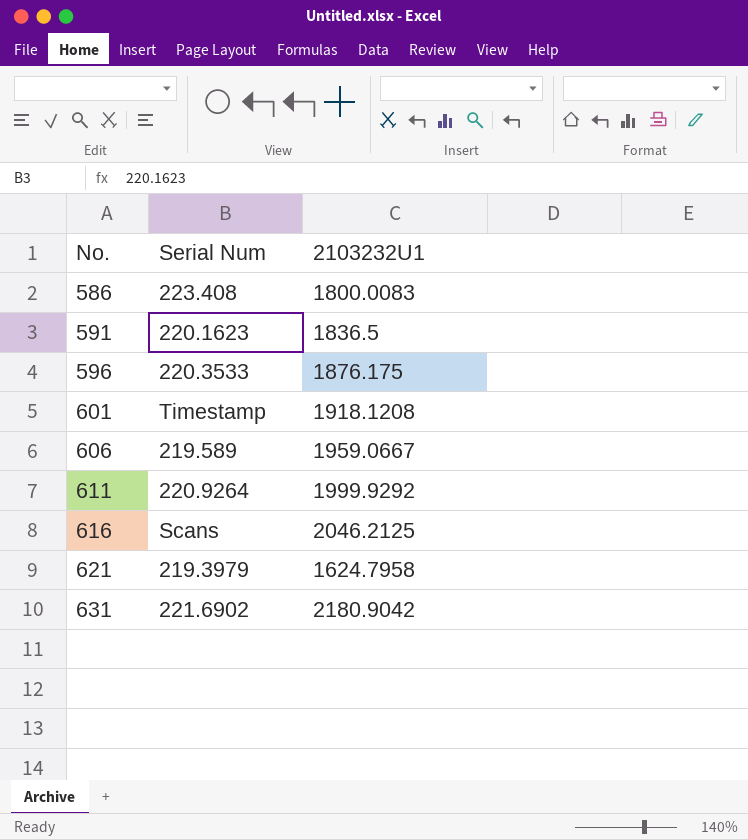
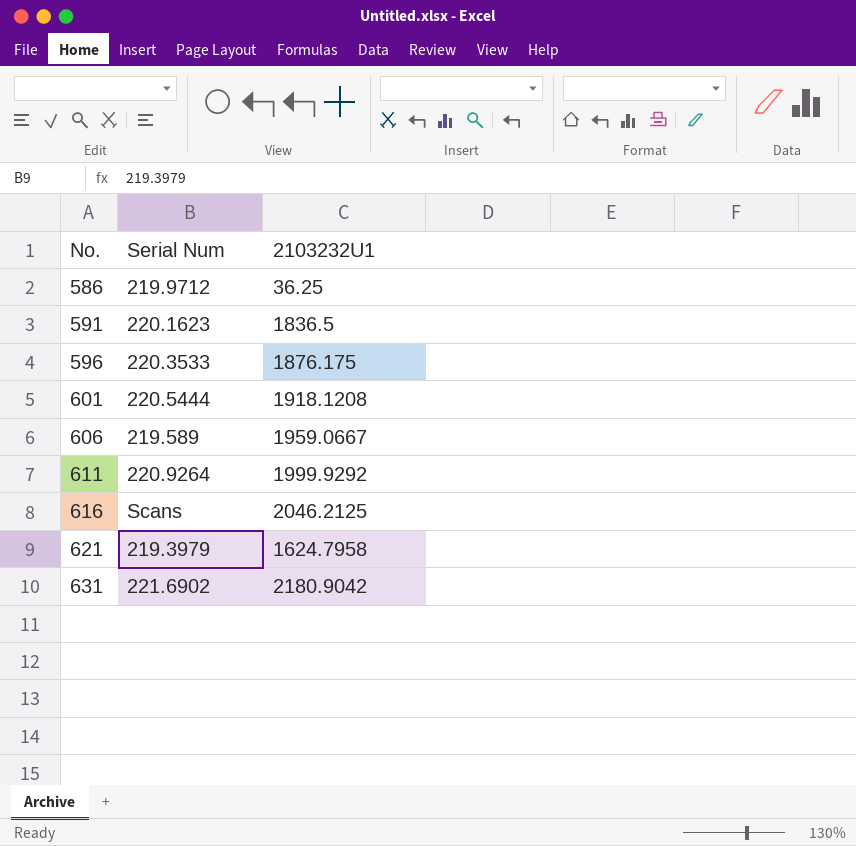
586 | Serial Num: 223.408 -> 219.9712
586 | 2103232U1: 1800.0083 -> 36.25
601 | Serial Num: Timestamp -> 220.5444

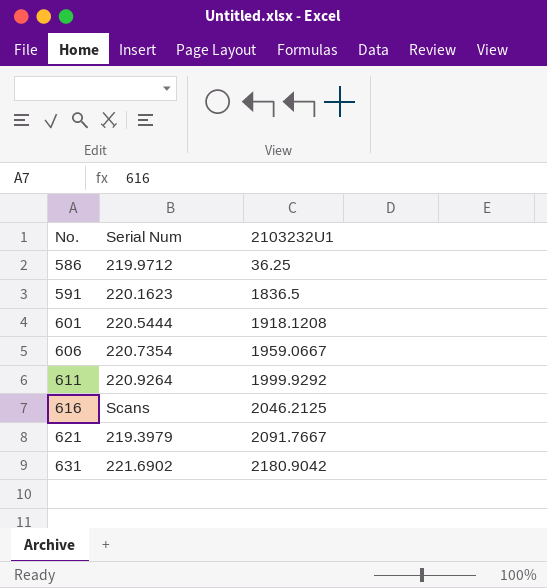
row 596: 220.3533 | 1876.175 -> none
606 | Serial Num: 219.589 -> 220.7354
621 | 2103232U1: 1624.7958 -> 2091.7667

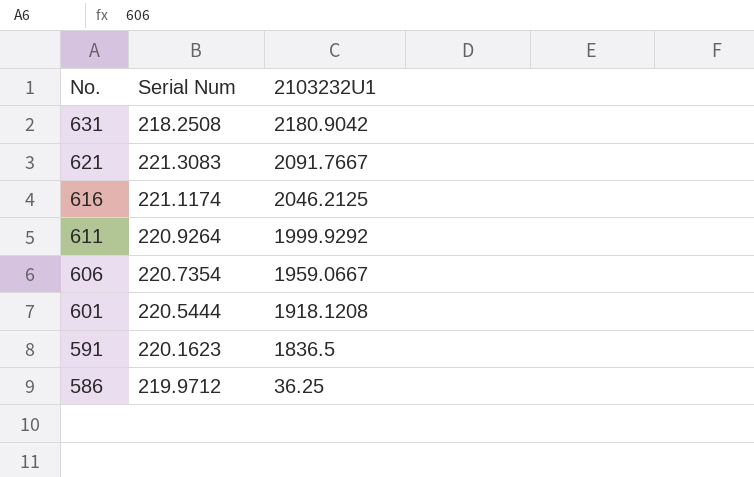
row order: No. ascending -> No. descending
631 | Serial Num: 221.6902 -> 218.2508
621 | Serial Num: 219.3979 -> 221.3083
616 | Serial Num: Scans -> 221.1174

